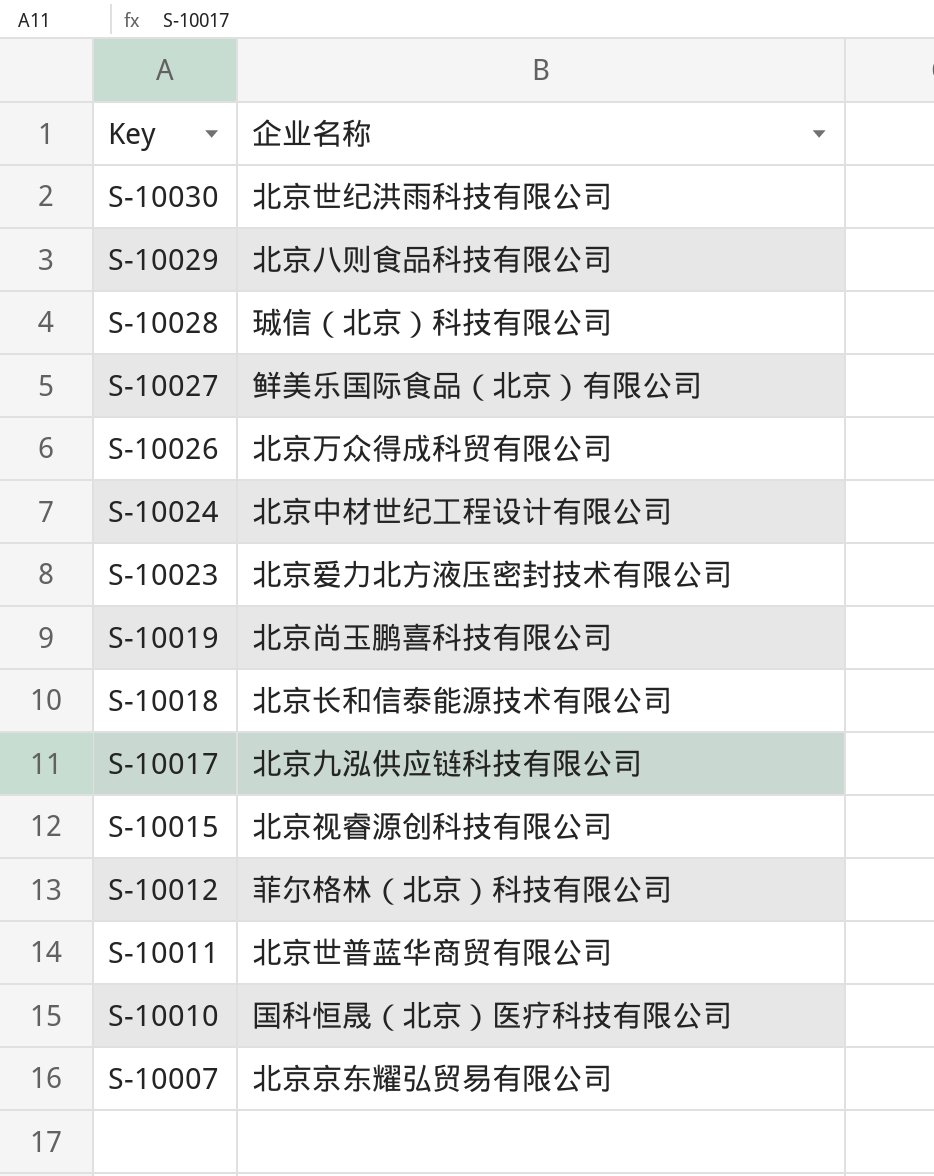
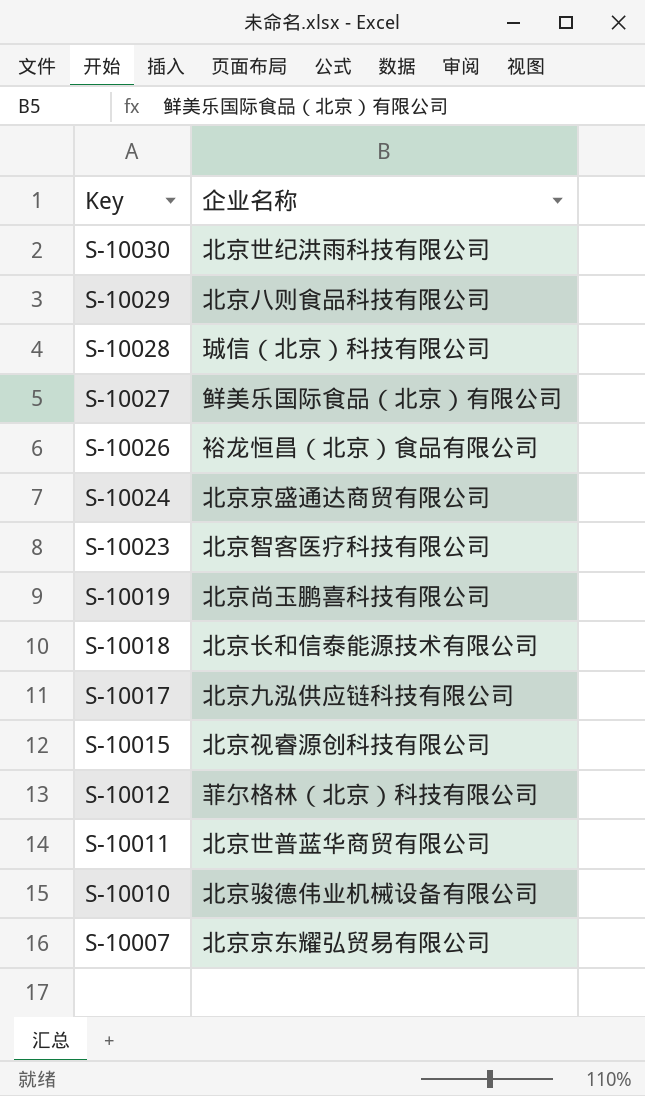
S-10026 | 企业名称: 北京万众得成科贸有限公司 -> 裕龙恒昌（北京）食品有限公司
S-10024 | 企业名称: 北京中材世纪工程设计有限公司 -> 北京京盛通达商贸有限公司
S-10023 | 企业名称: 北京爱力北方液压密封技术有限公司 -> 北京智客医疗科技有限公司
S-10010 | 企业名称: 国科恒晟（北京）医疗科技有限公司 -> 北京骏德伟业机械设备有限公司

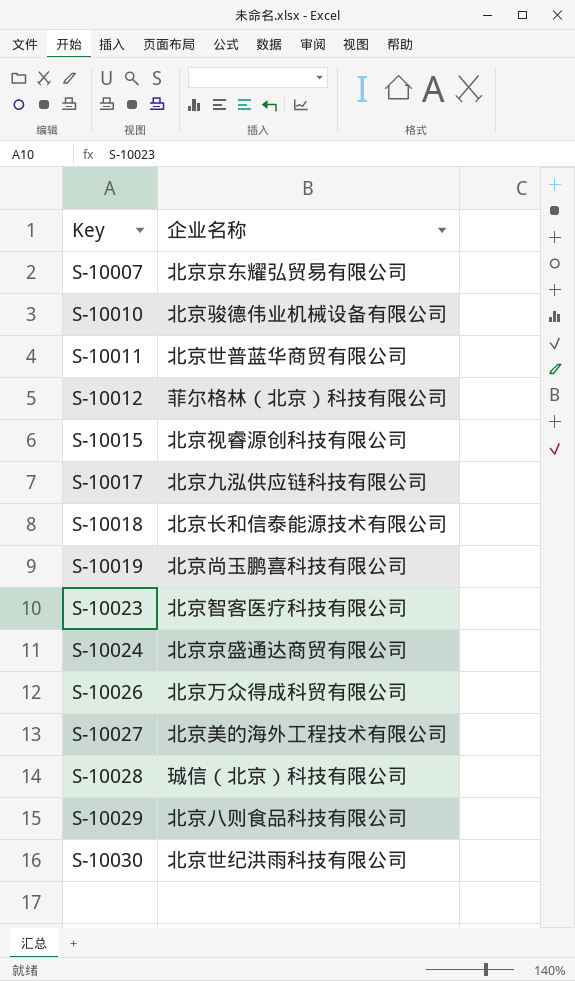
row order: Key descending -> Key ascending
S-10026 | 企业名称: 裕龙恒昌（北京）食品有限公司 -> 北京万众得成科贸有限公司
S-10027 | 企业名称: 鲜美乐国际食品（北京）有限公司 -> 北京美的海外工程技术有限公司

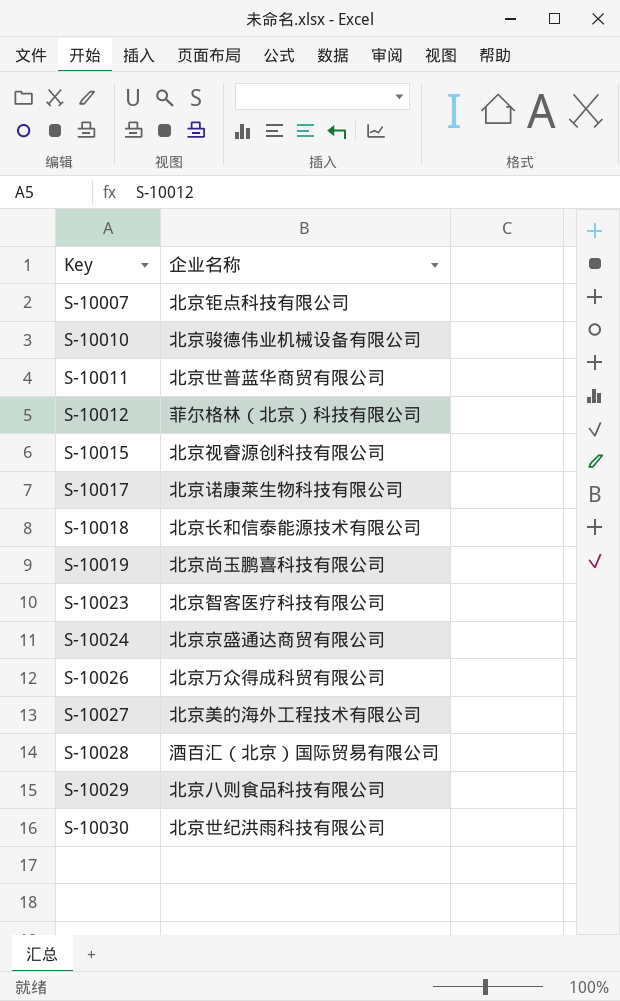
S-10007 | 企业名称: 北京京东耀弘贸易有限公司 -> 北京钜点科技有限公司
S-10017 | 企业名称: 北京九泓供应链科技有限公司 -> 北京诺康莱生物科技有限公司
S-10028 | 企业名称: 珹信（北京）科技有限公司 -> 酒百汇（北京）国际贸易有限公司

